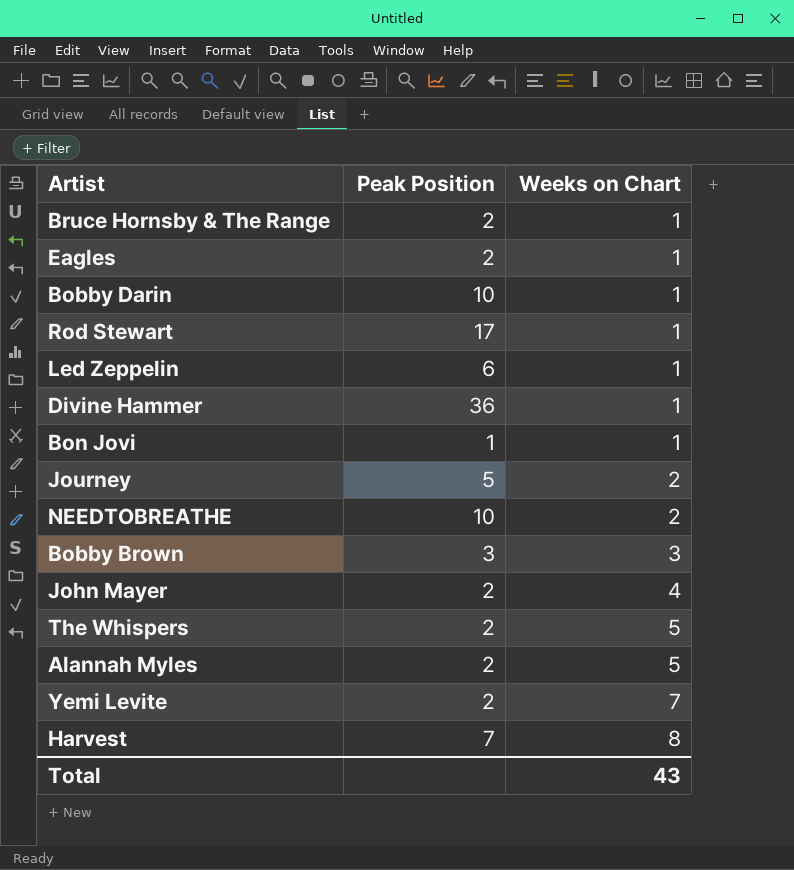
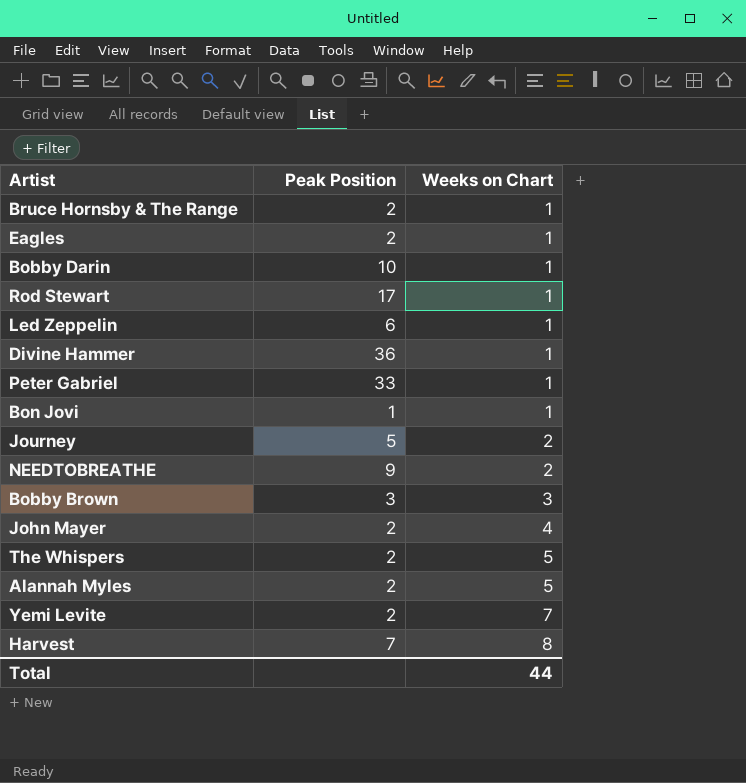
row Peter Gabriel: none -> 33 | 1
NEEDTOBREATHE | Peak Position: 10 -> 9
Total | Weeks on Chart: 43 -> 44

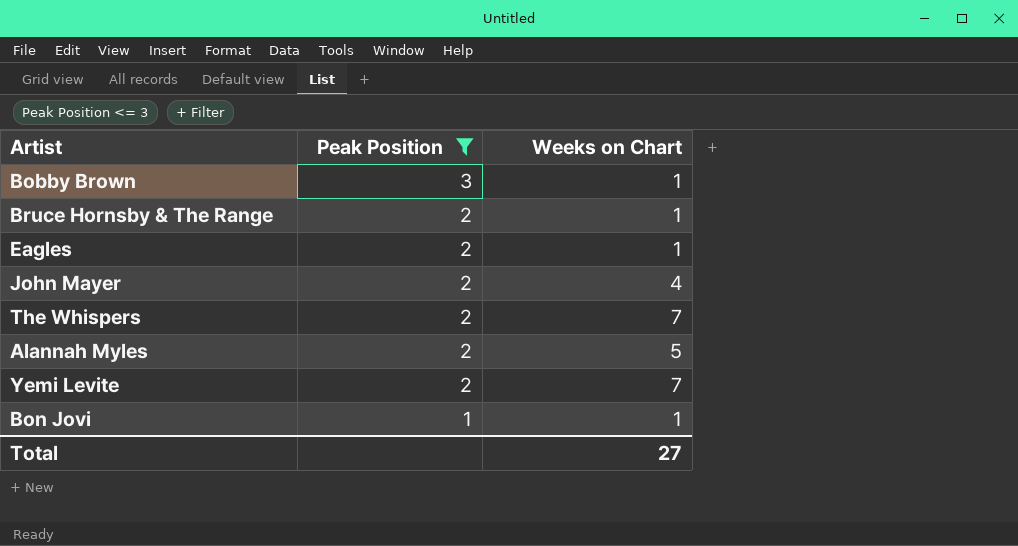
filter: none -> Peak Position <= 3
row order: Weeks on Chart ascending -> Peak Position descending
Bobby Brown | Weeks on Chart: 3 -> 1
The Whispers | Weeks on Chart: 5 -> 7
Total | Weeks on Chart: 44 -> 27

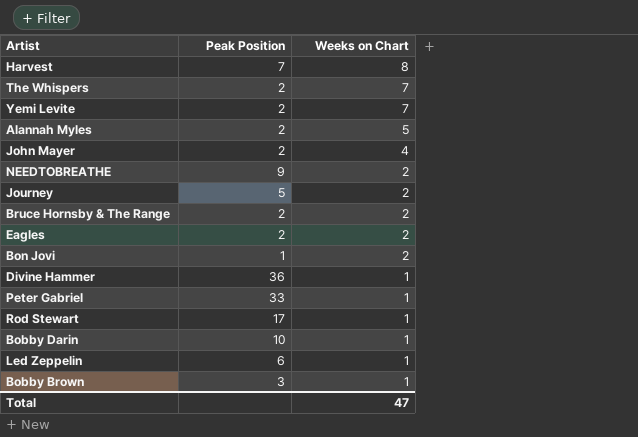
filter: Peak Position <= 3 -> none
row order: Peak Position descending -> Weeks on Chart descending
Bruce Hornsby & The Range | Weeks on Chart: 1 -> 2
Eagles | Weeks on Chart: 1 -> 2
Bon Jovi | Weeks on Chart: 1 -> 2
Total | Weeks on Chart: 27 -> 47

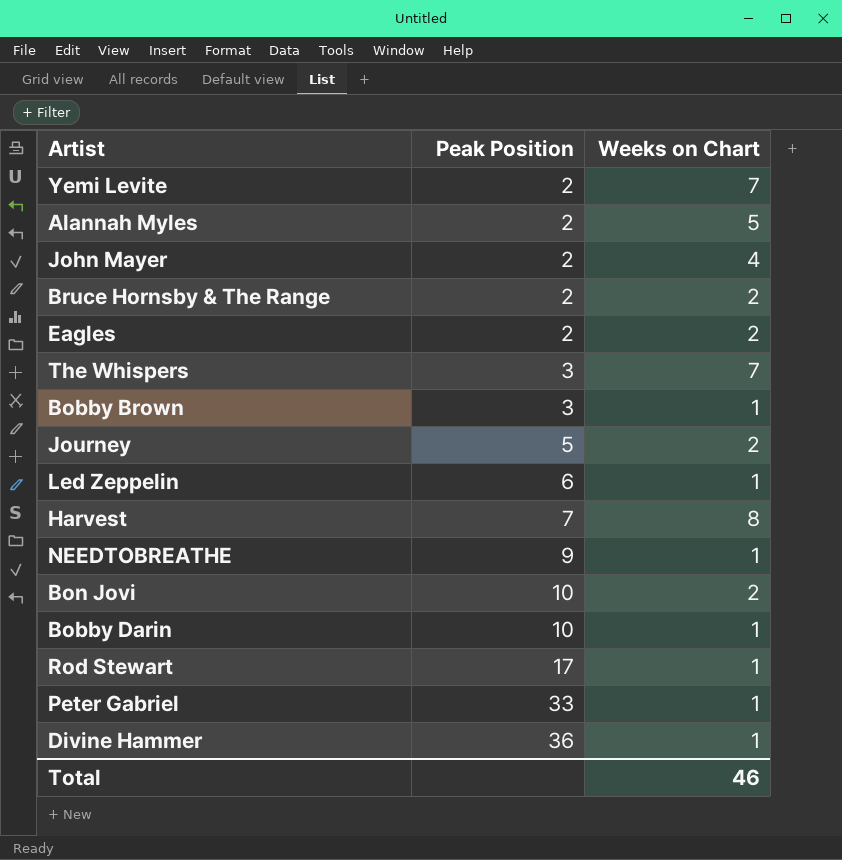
row order: Weeks on Chart descending -> Peak Position ascending
The Whispers | Peak Position: 2 -> 3
NEEDTOBREATHE | Weeks on Chart: 2 -> 1
Bon Jovi | Peak Position: 1 -> 10
Total | Weeks on Chart: 47 -> 46

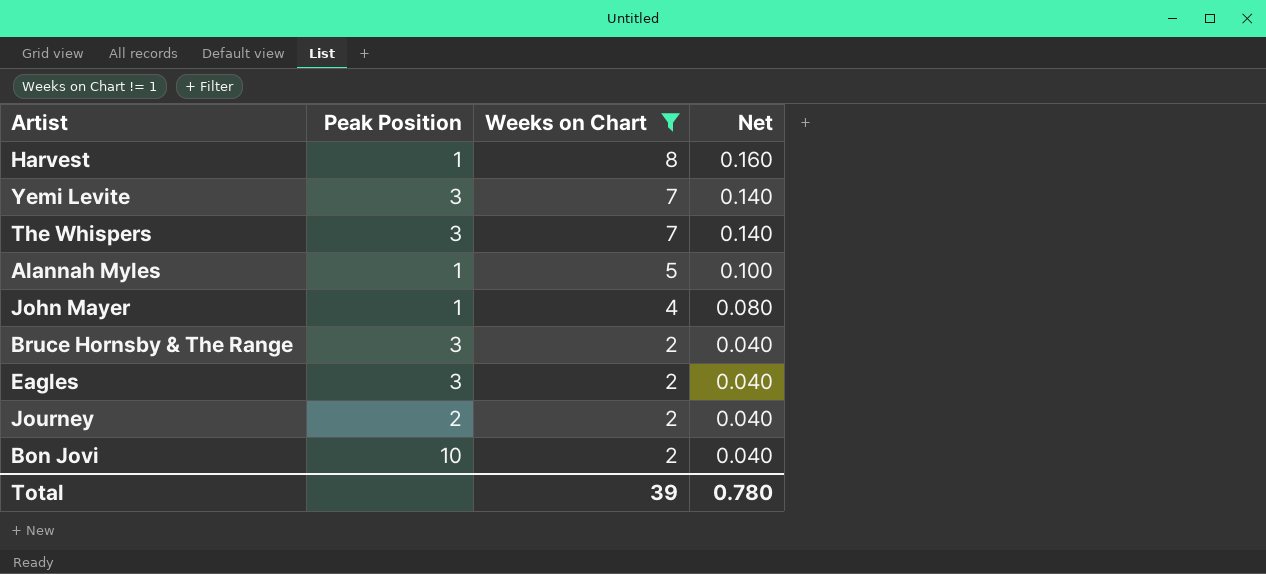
filter: none -> Weeks on Chart != 1
row order: Peak Position ascending -> Weeks on Chart descending
column Net | formula: none -> [Weeks on Chart] * 0.02
Harvest | Peak Position: 7 -> 1
Yemi Levite | Peak Position: 2 -> 3
Alannah Myles | Peak Position: 2 -> 1
John Mayer | Peak Position: 2 -> 1
Bruce Hornsby & The Range | Peak Position: 2 -> 3
Eagles | Peak Position: 2 -> 3
Journey | Peak Position: 5 -> 2
Total | Weeks on Chart: 46 -> 39

